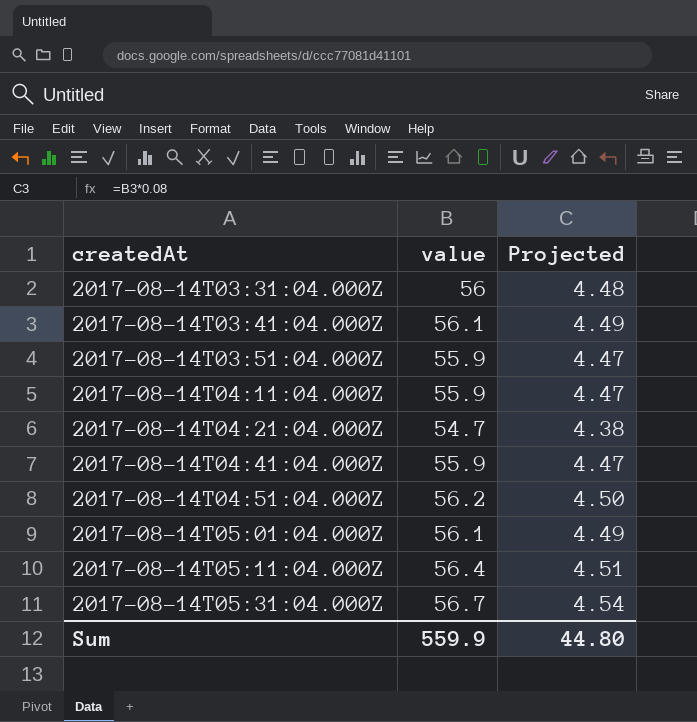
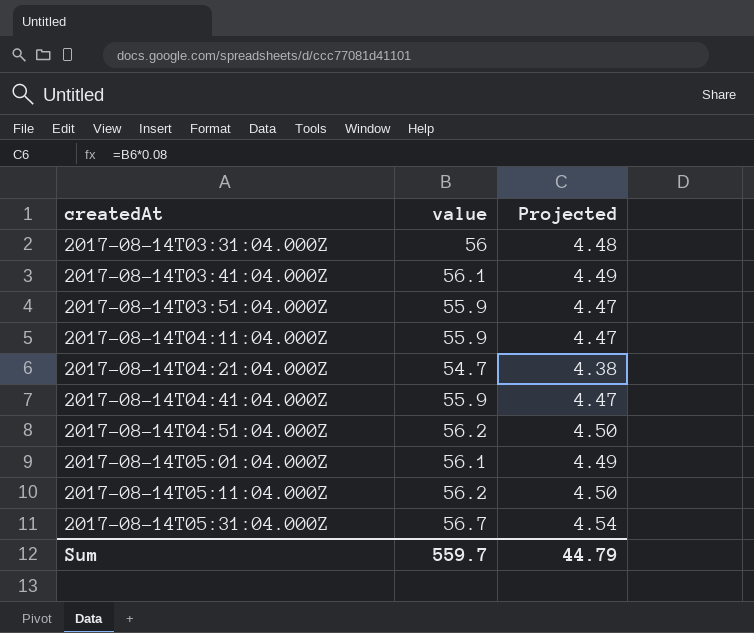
2017-08-14T05:11:04.000Z | value: 56.4 -> 56.2
2017-08-14T05:11:04.000Z | Projected: 4.51 -> 4.50
Sum | value: 559.9 -> 559.7
Sum | Projected: 44.80 -> 44.79

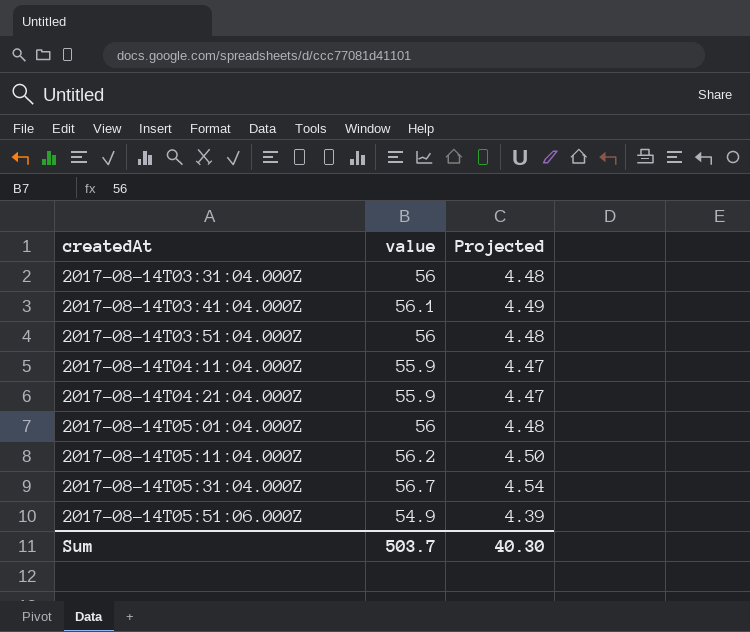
row 2017-08-14T04:41:04.000Z: 55.9 | 4.47 -> none
row 2017-08-14T04:51:04.000Z: 56.2 | 4.50 -> none
2017-08-14T03:51:04.000Z | value: 55.9 -> 56
2017-08-14T03:51:04.000Z | Projected: 4.47 -> 4.48
2017-08-14T04:21:04.000Z | value: 54.7 -> 55.9
2017-08-14T04:21:04.000Z | Projected: 4.38 -> 4.47
2017-08-14T05:01:04.000Z | value: 56.1 -> 56
2017-08-14T05:01:04.000Z | Projected: 4.49 -> 4.48
row 2017-08-14T05:51:06.000Z: none -> 54.9 | 4.39
Sum | value: 559.7 -> 503.7
Sum | Projected: 44.79 -> 40.30

